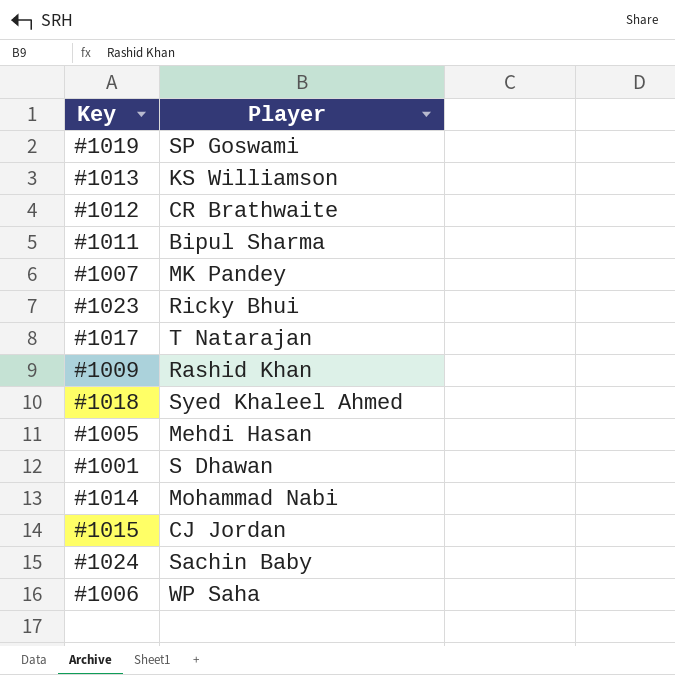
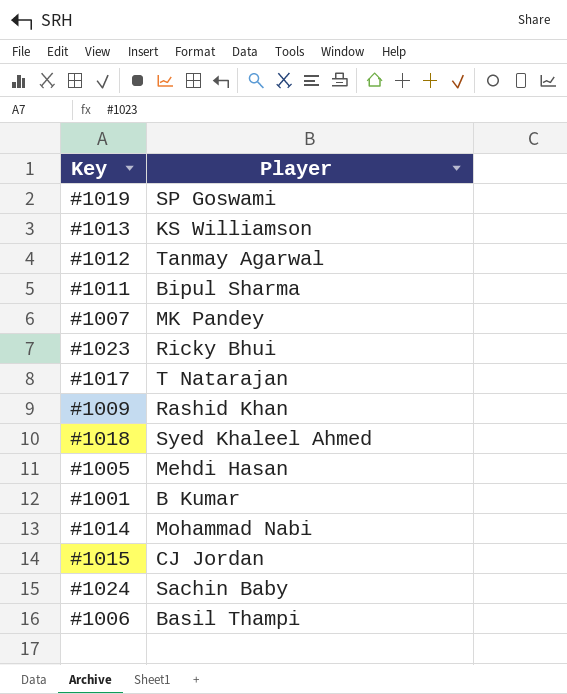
#1012 | Player: CR Brathwaite -> Tanmay Agarwal
#1001 | Player: S Dhawan -> B Kumar
#1006 | Player: WP Saha -> Basil Thampi

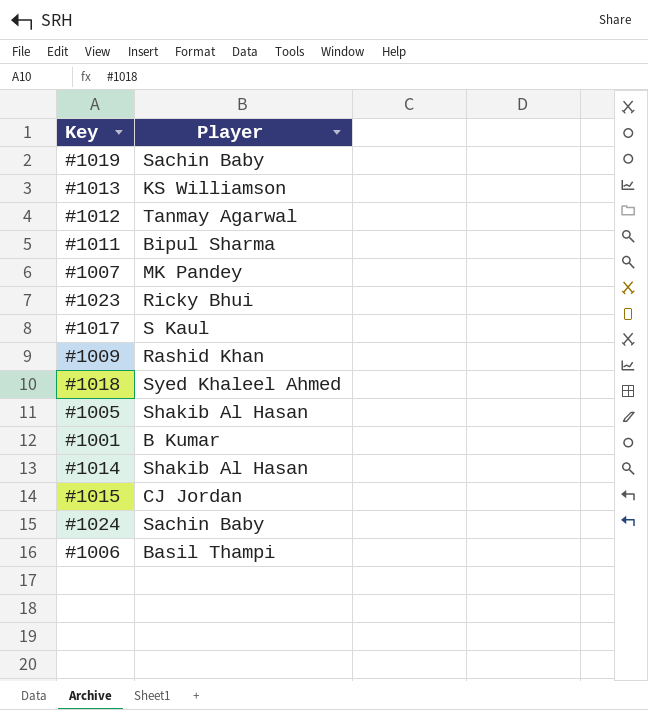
#1019 | Player: SP Goswami -> Sachin Baby
#1017 | Player: T Natarajan -> S Kaul
#1005 | Player: Mehdi Hasan -> Shakib Al Hasan
#1014 | Player: Mohammad Nabi -> Shakib Al Hasan

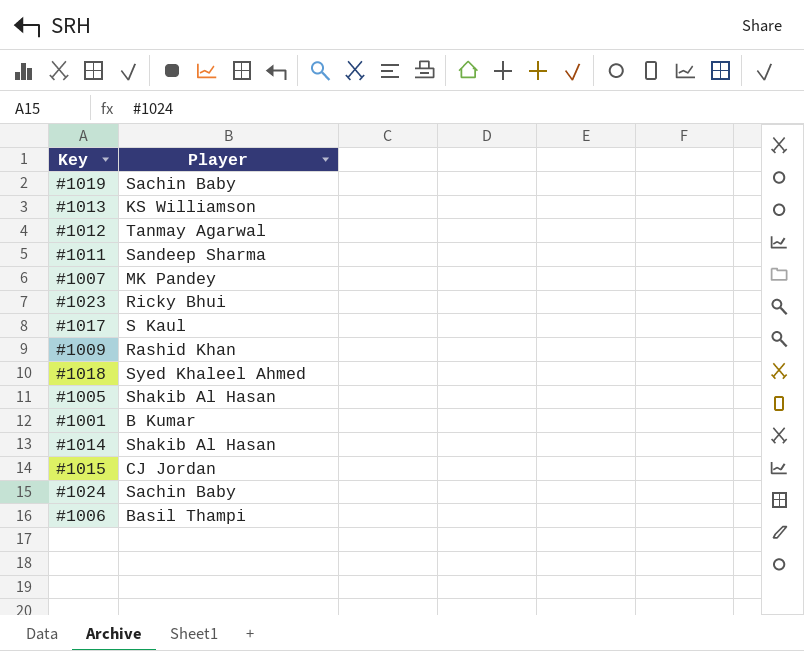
#1011 | Player: Bipul Sharma -> Sandeep Sharma

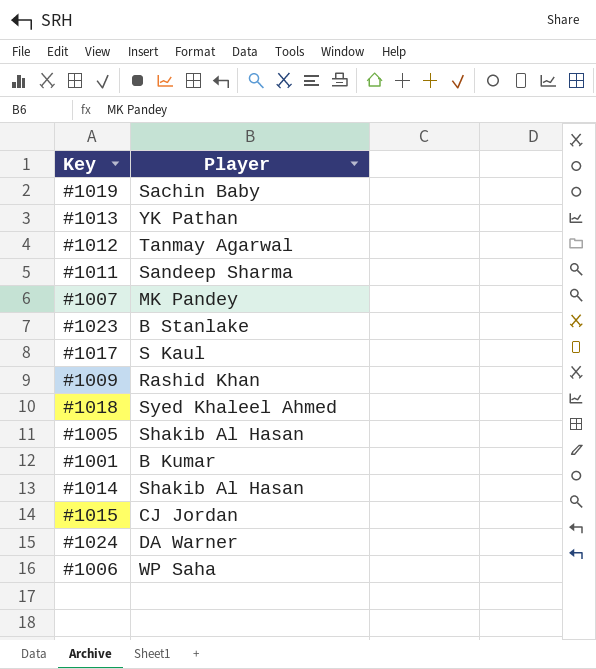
#1013 | Player: KS Williamson -> YK Pathan
#1023 | Player: Ricky Bhui -> B Stanlake
#1024 | Player: Sachin Baby -> DA Warner
#1006 | Player: Basil Thampi -> WP Saha

